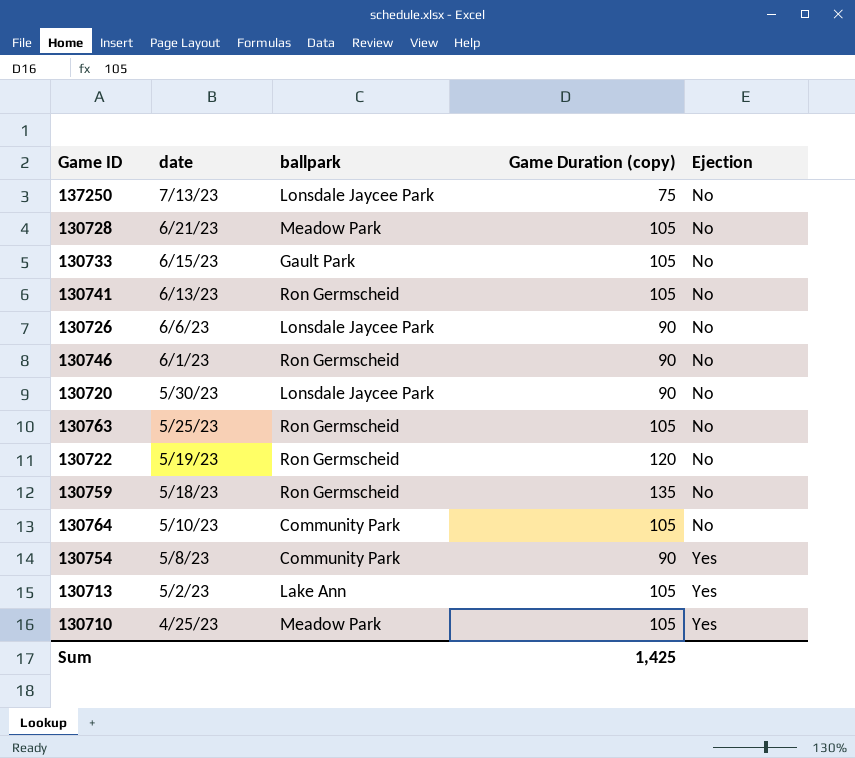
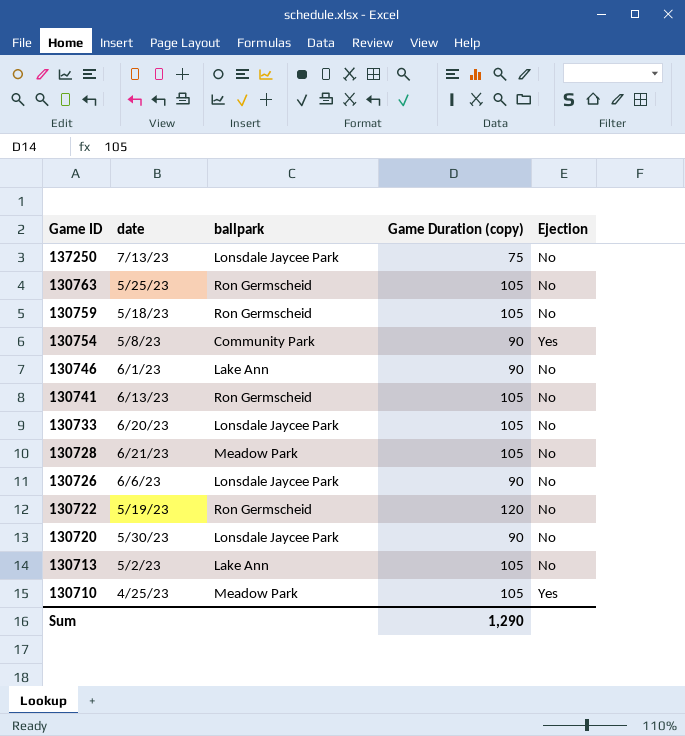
row order: date descending -> Game ID descending
row 130764: 5/10/23 | Community Park | 105 | No -> none
130759 | Game Duration (copy): 135 -> 105
130746 | ballpark: Ron Germscheid -> Lake Ann
130733 | date: 6/15/23 -> 6/20/23
130733 | ballpark: Gault Park -> Lonsdale Jaycee Park
130713 | Ejection: Yes -> No
Sum | Game Duration (copy): 1,425 -> 1,290

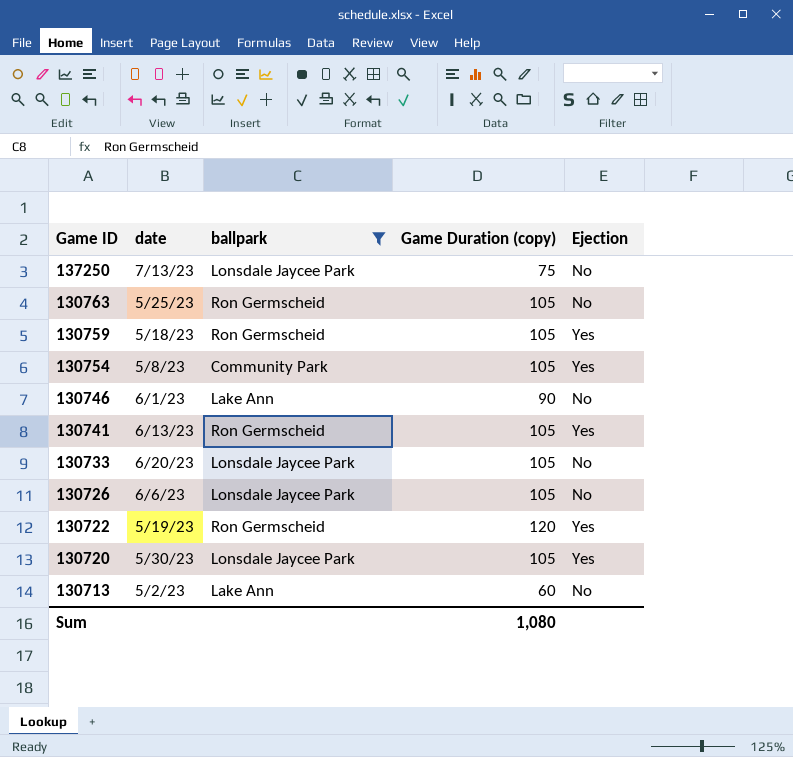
filter: none -> ballpark != Meadow Park
130759 | Ejection: No -> Yes
130754 | Game Duration (copy): 90 -> 105
130741 | Ejection: No -> Yes
130726 | Game Duration (copy): 90 -> 105
130722 | Ejection: No -> Yes
130720 | Game Duration (copy): 90 -> 105
130720 | Ejection: No -> Yes
130713 | Game Duration (copy): 105 -> 60
Sum | Game Duration (copy): 1,290 -> 1,080

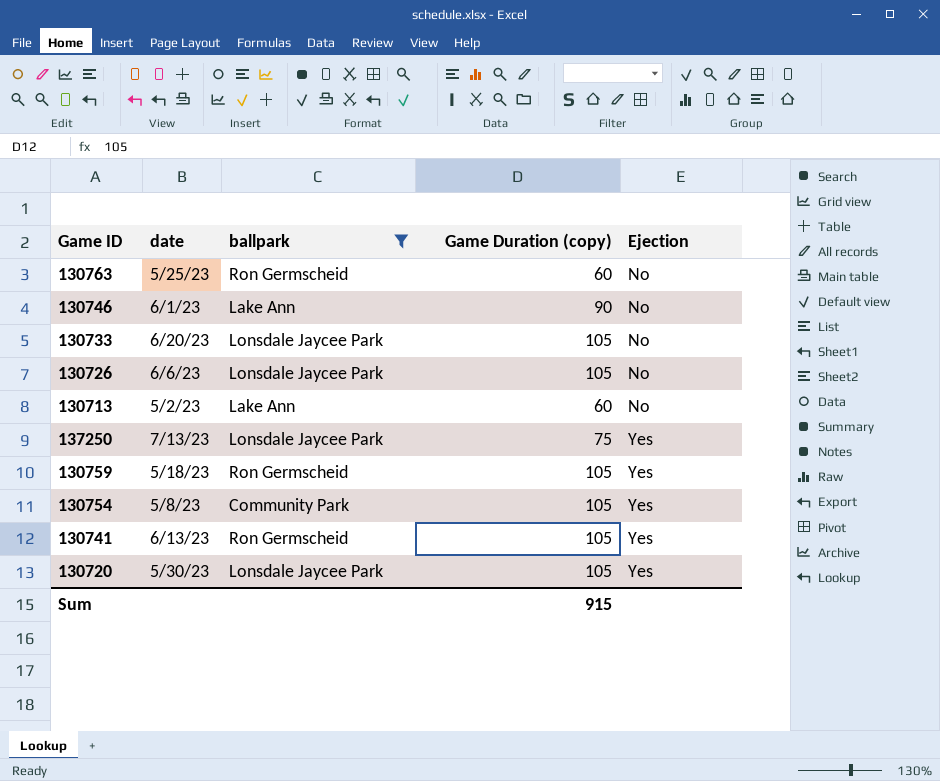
row order: Game ID descending -> Ejection ascending
row 130722: 5/19/23 | Ron Germscheid | 120 | Yes -> none
130763 | Game Duration (copy): 105 -> 60
137250 | Ejection: No -> Yes
Sum | Game Duration (copy): 1,080 -> 915

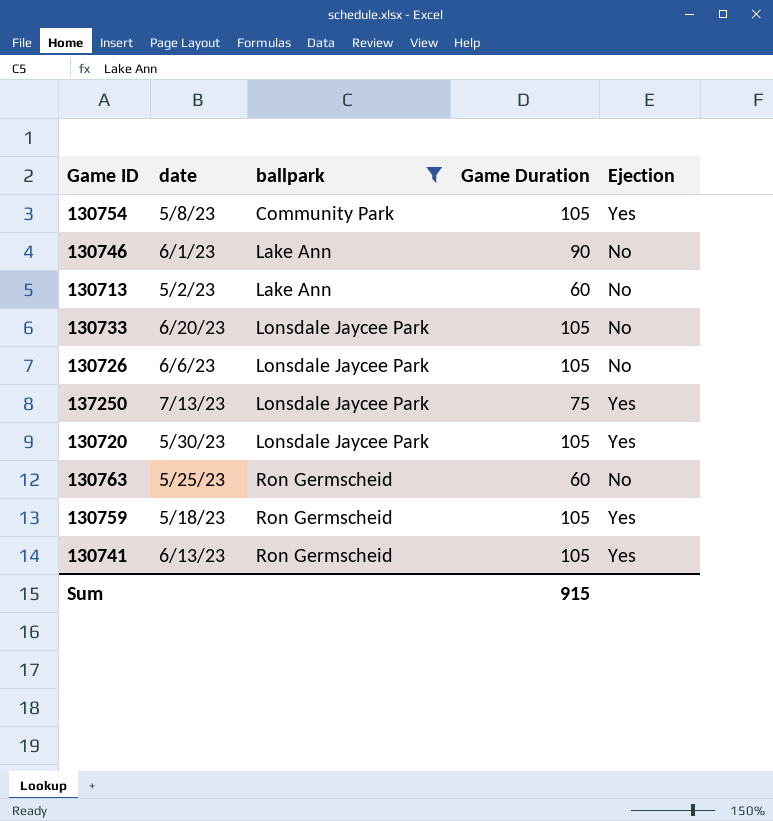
row order: Ejection ascending -> ballpark ascending
column name: Game Duration (copy) -> Game Duration

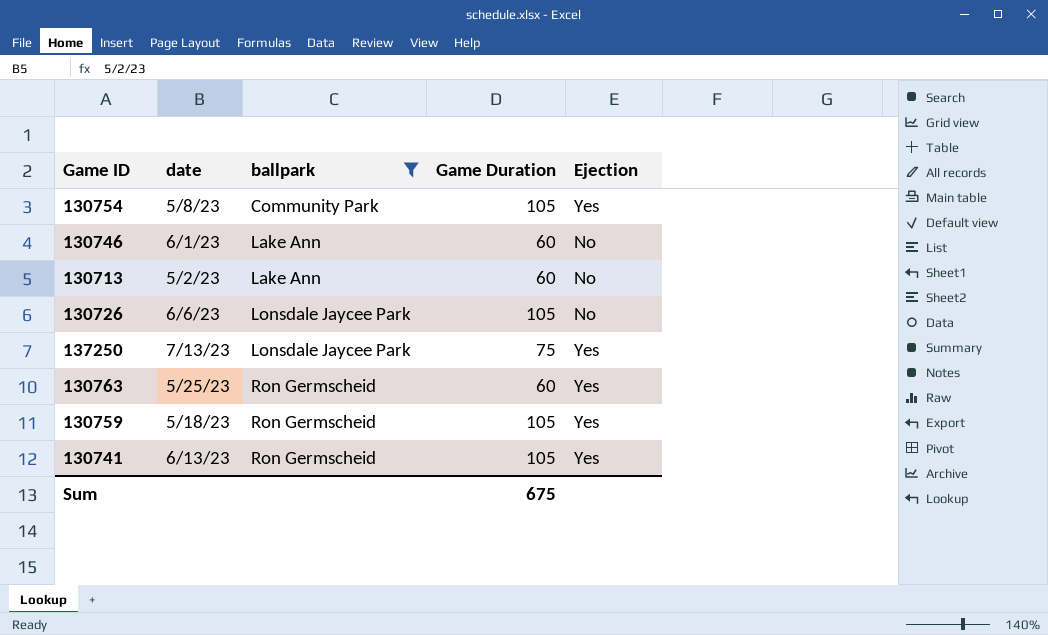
row 130733: 6/20/23 | Lonsdale Jaycee Park | 105 | No -> none
row 130720: 5/30/23 | Lonsdale Jaycee Park | 105 | Yes -> none
130746 | Game Duration: 90 -> 60
130763 | Ejection: No -> Yes
Sum | Game Duration: 915 -> 675

